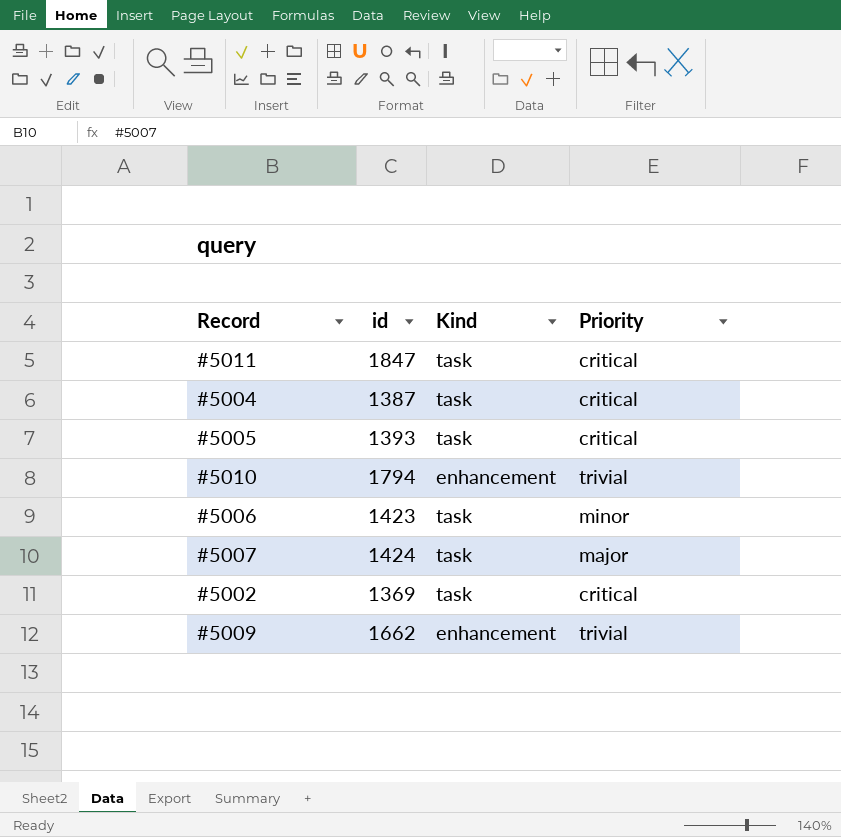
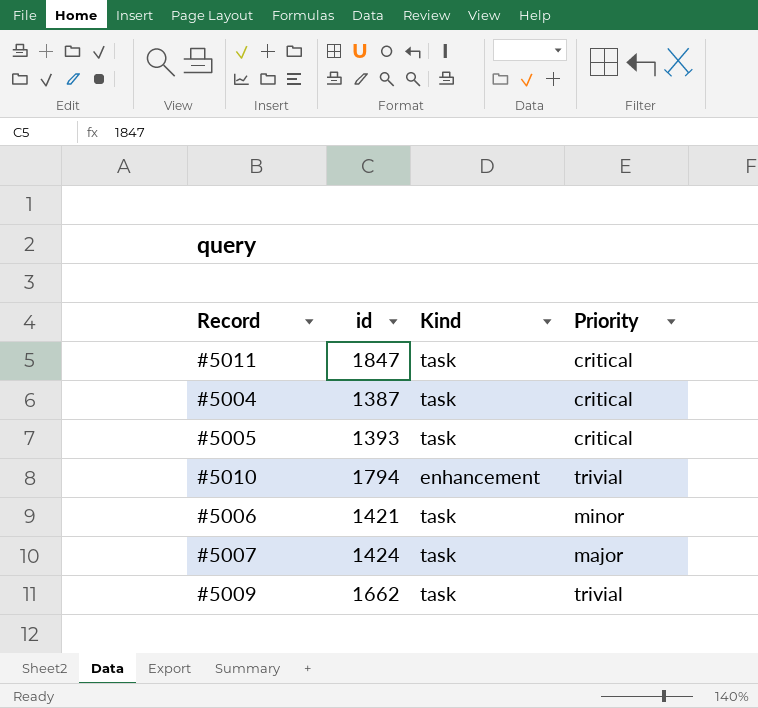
row #5002: 1369 | task | critical -> none
#5006 | id: 1423 -> 1421
#5009 | Kind: enhancement -> task

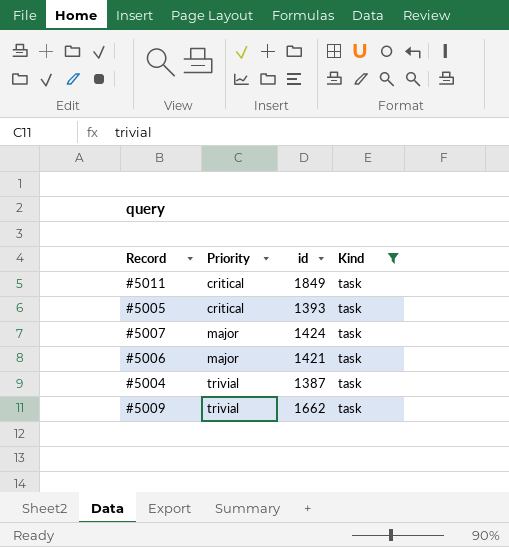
filter: none -> Kind = task
row order: none -> Priority ascending
column Priority | position: 4 -> 2
#5011 | id: 1847 -> 1849
#5006 | Priority: minor -> major
#5004 | Priority: critical -> trivial

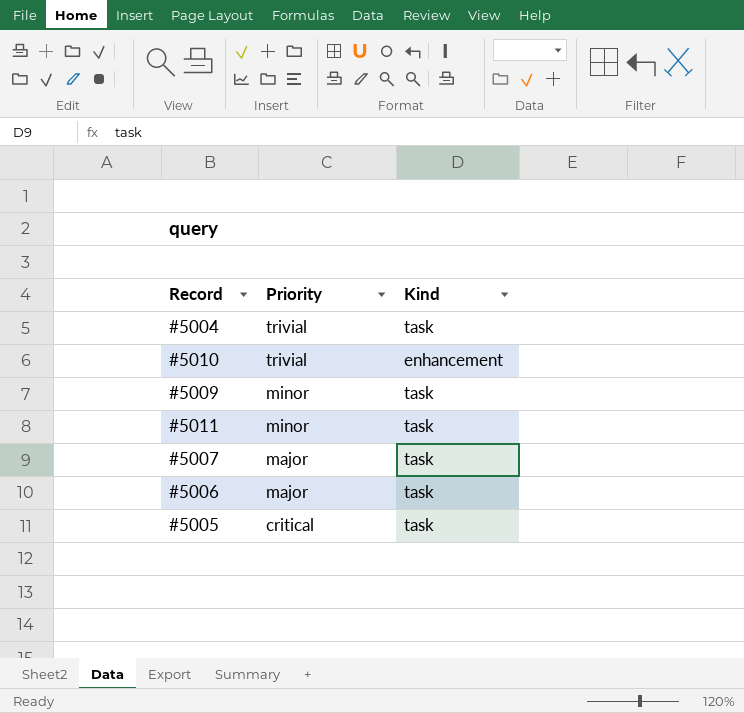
filter: Kind = task -> none
row order: Priority ascending -> Priority descending
column id | position: 3 -> none
#5009 | Priority: trivial -> minor
#5011 | Priority: critical -> minor

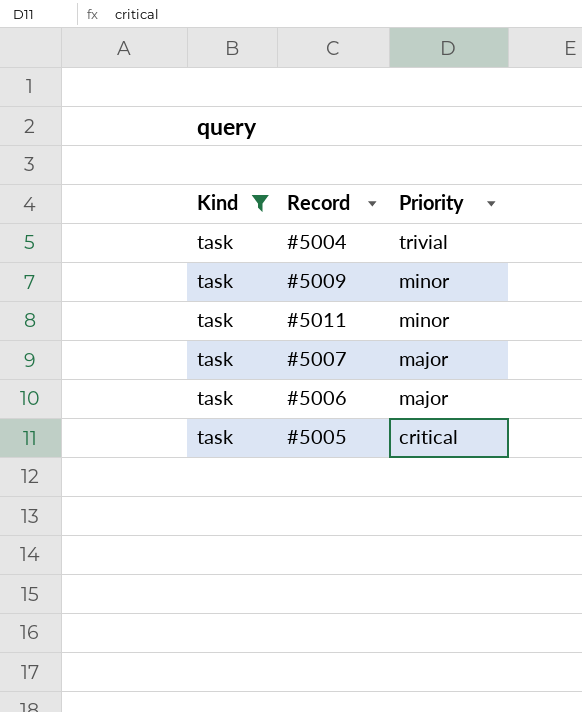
filter: none -> Kind = task
column Kind | position: 3 -> 1

